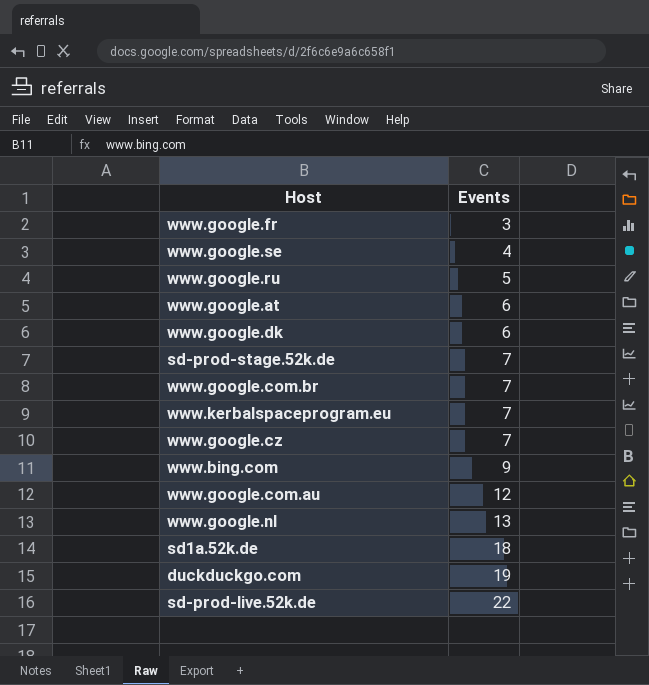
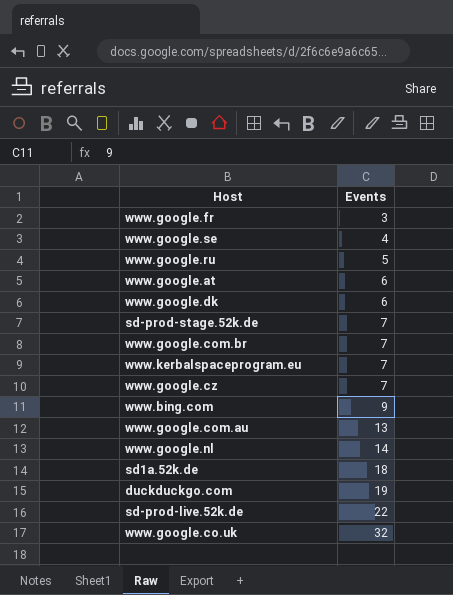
www.google.com.au | Events: 12 -> 13
www.google.nl | Events: 13 -> 14
row www.google.co.uk: none -> 32

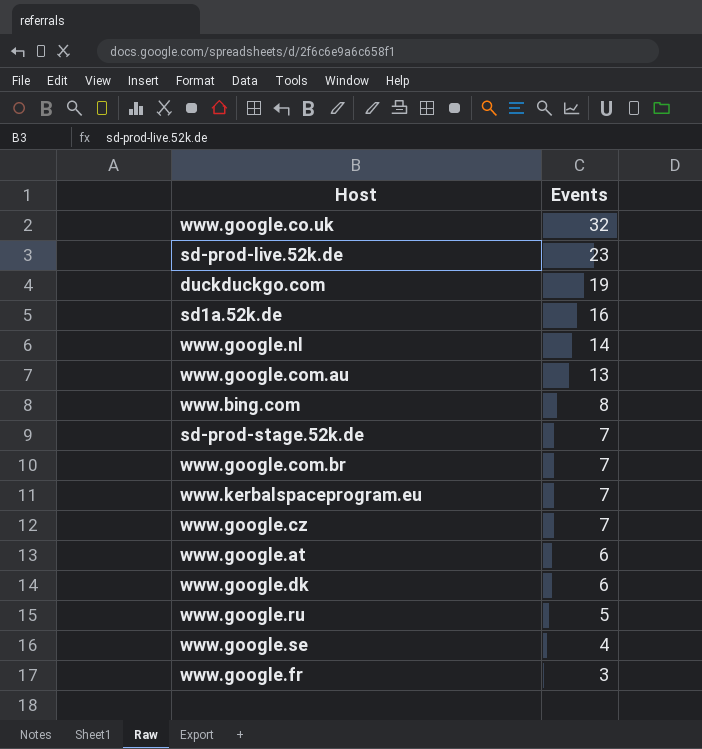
row order: Events ascending -> Events descending
sd-prod-live.52k.de | Events: 22 -> 23
sd1a.52k.de | Events: 18 -> 16
www.bing.com | Events: 9 -> 8

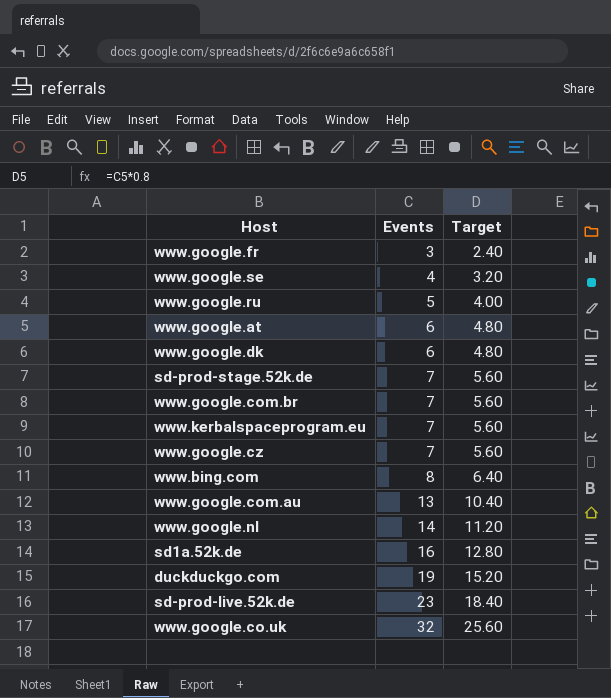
row order: Events descending -> Events ascending
column Target | formula: none -> [Events] * 0.8

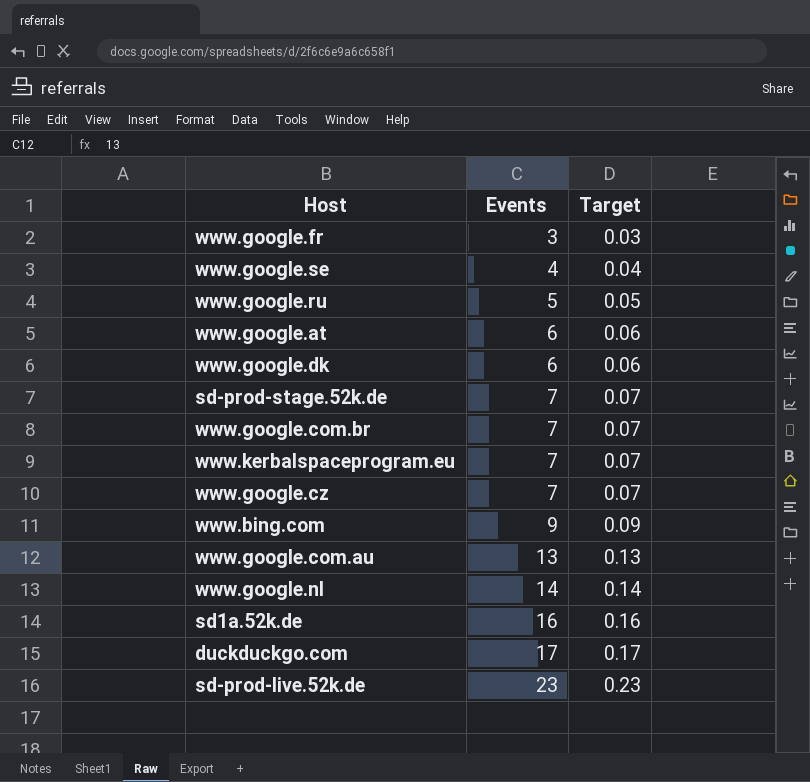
column Target | formula: [Events] * 0.8 -> [Events] * 0.01
row www.google.co.uk: 32 | 25.60 -> none
www.bing.com | Events: 8 -> 9
duckduckgo.com | Events: 19 -> 17

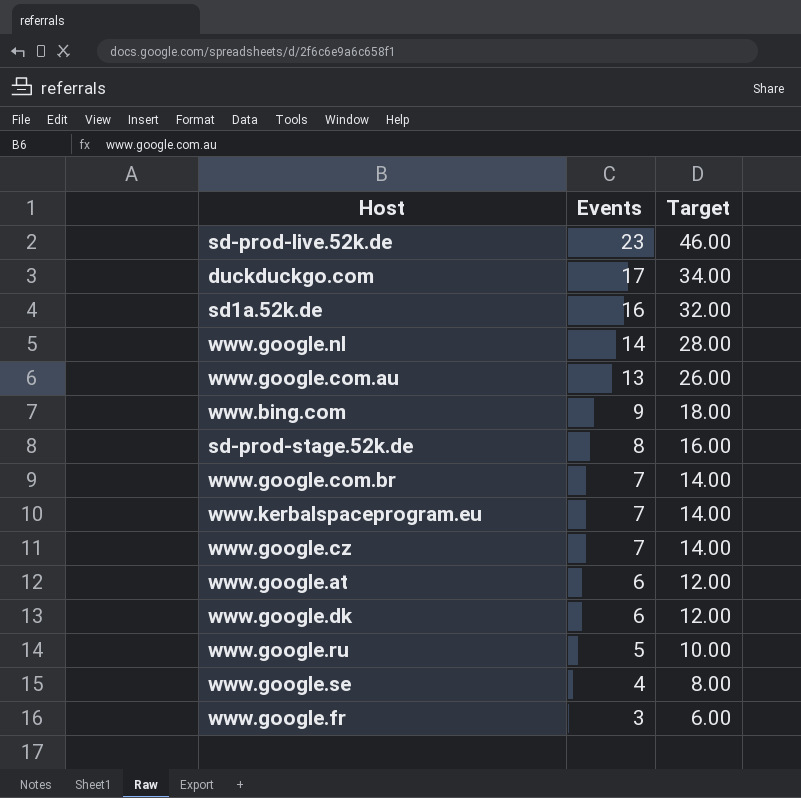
row order: Events ascending -> Events descending
column Target | formula: [Events] * 0.01 -> [Events] * 2
sd-prod-stage.52k.de | Events: 7 -> 8

